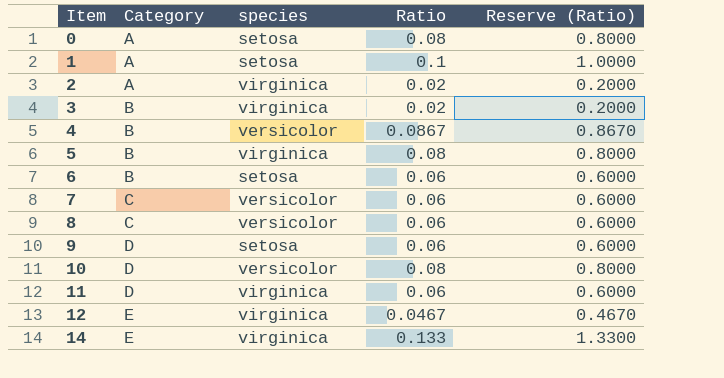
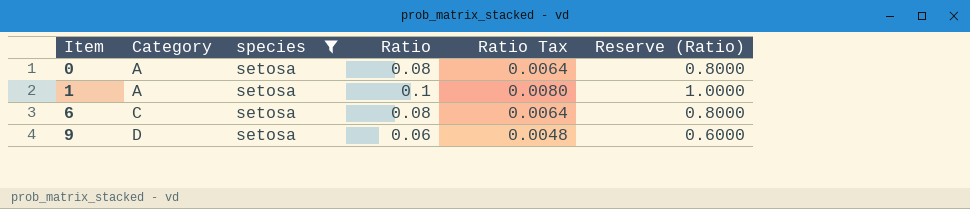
filter: none -> species = setosa
column Ratio Tax | formula: none -> [Ratio] * 0.08
6 | Category: B -> C
6 | Ratio: 0.06 -> 0.08
6 | Reserve (Ratio): 0.6000 -> 0.8000

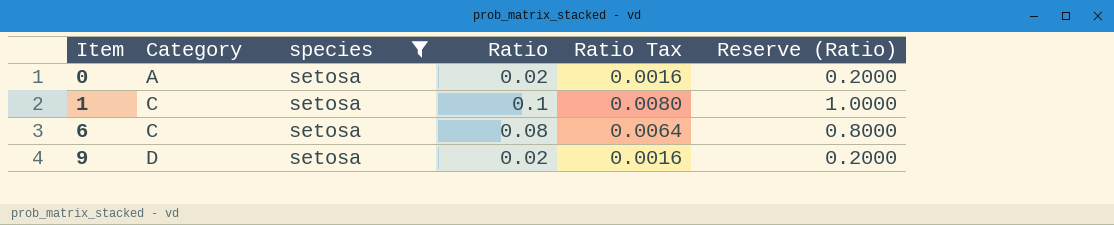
0 | Ratio: 0.08 -> 0.02
0 | Ratio Tax: 0.0064 -> 0.0016
0 | Reserve (Ratio): 0.8000 -> 0.2000
1 | Category: A -> C
9 | Ratio: 0.06 -> 0.02
9 | Ratio Tax: 0.0048 -> 0.0016
9 | Reserve (Ratio): 0.6000 -> 0.2000

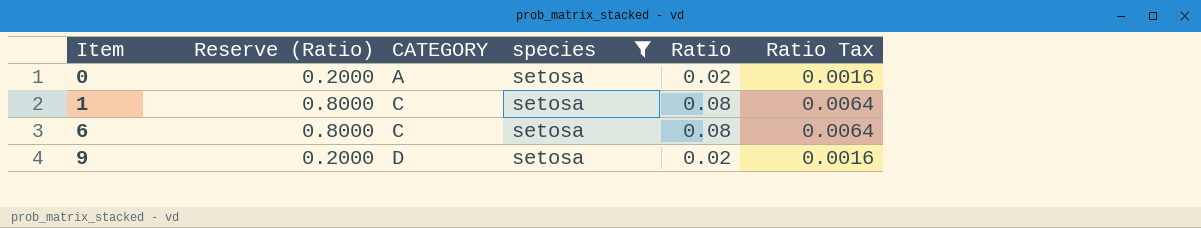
column Reserve (Ratio) | position: 6 -> 2
column name: Category -> CATEGORY
1 | Reserve (Ratio): 1.0000 -> 0.8000
1 | Ratio: 0.1 -> 0.08
1 | Ratio Tax: 0.0080 -> 0.0064

